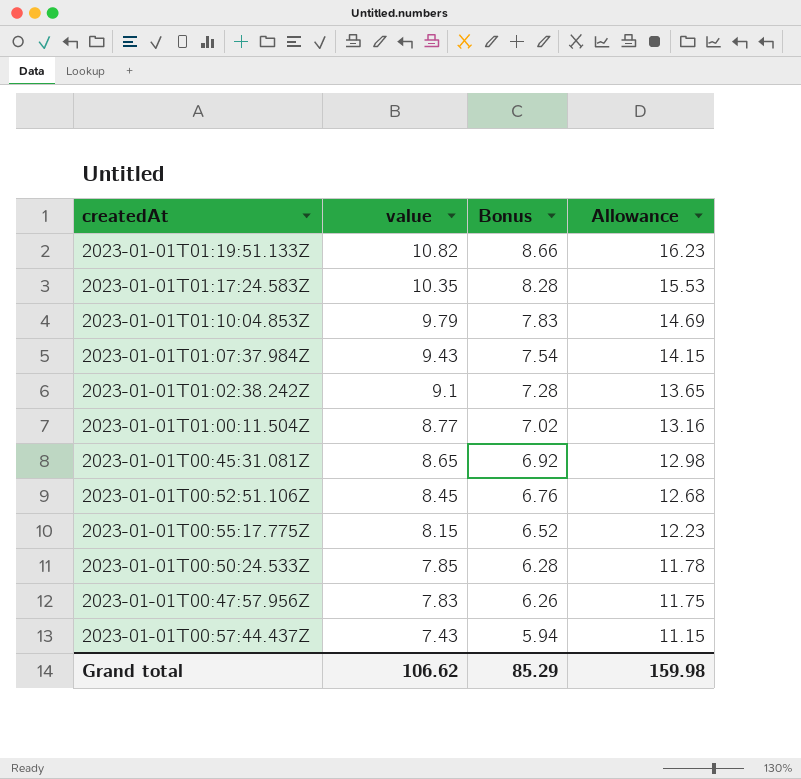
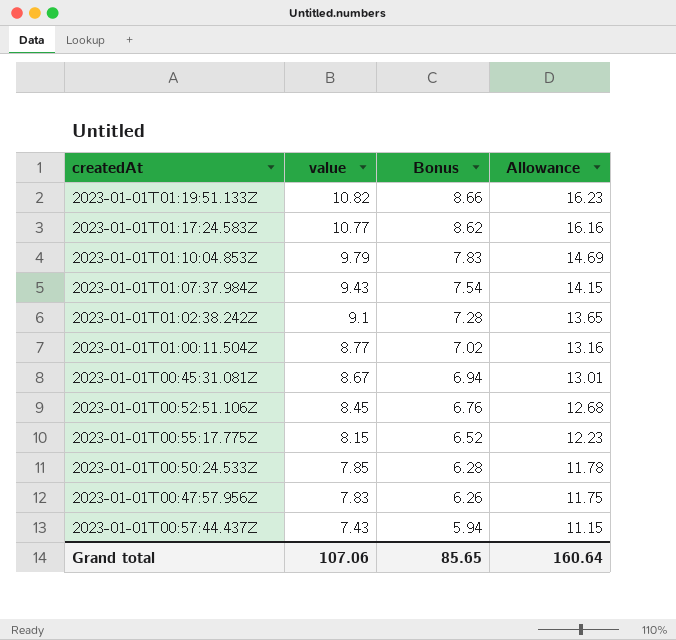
2023-01-01T01:17:24.583Z | value: 10.35 -> 10.77
2023-01-01T01:17:24.583Z | Bonus: 8.28 -> 8.62
2023-01-01T01:17:24.583Z | Allowance: 15.53 -> 16.16
2023-01-01T00:45:31.081Z | value: 8.65 -> 8.67
2023-01-01T00:45:31.081Z | Bonus: 6.92 -> 6.94
2023-01-01T00:45:31.081Z | Allowance: 12.98 -> 13.01
Grand total | value: 106.62 -> 107.06
Grand total | Bonus: 85.29 -> 85.65
Grand total | Allowance: 159.98 -> 160.64

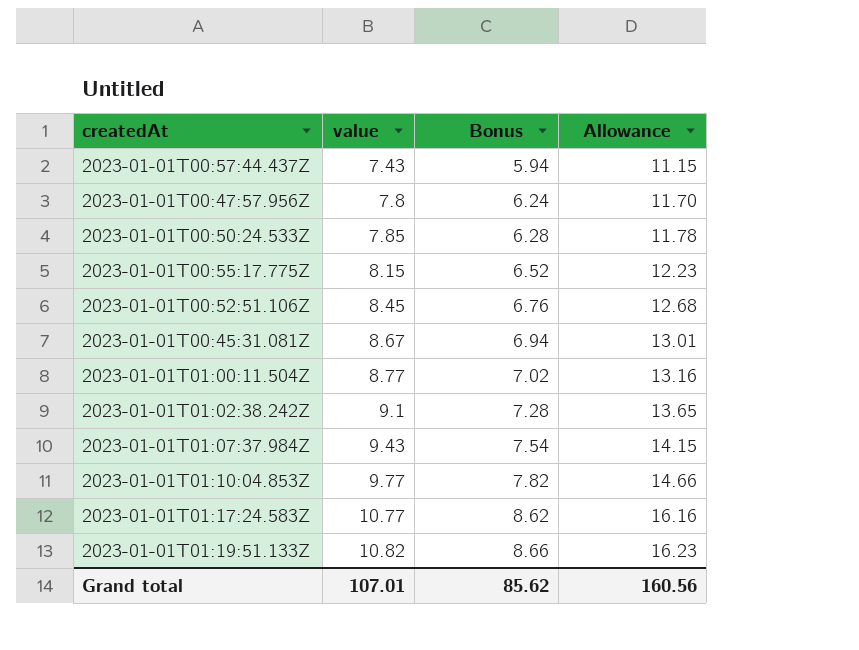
row order: value descending -> value ascending
2023-01-01T00:47:57.956Z | value: 7.83 -> 7.8
2023-01-01T00:47:57.956Z | Bonus: 6.26 -> 6.24
2023-01-01T00:47:57.956Z | Allowance: 11.75 -> 11.70
2023-01-01T01:10:04.853Z | value: 9.79 -> 9.77
2023-01-01T01:10:04.853Z | Bonus: 7.83 -> 7.82
2023-01-01T01:10:04.853Z | Allowance: 14.69 -> 14.66
Grand total | value: 107.06 -> 107.01
Grand total | Bonus: 85.65 -> 85.62
Grand total | Allowance: 160.64 -> 160.56

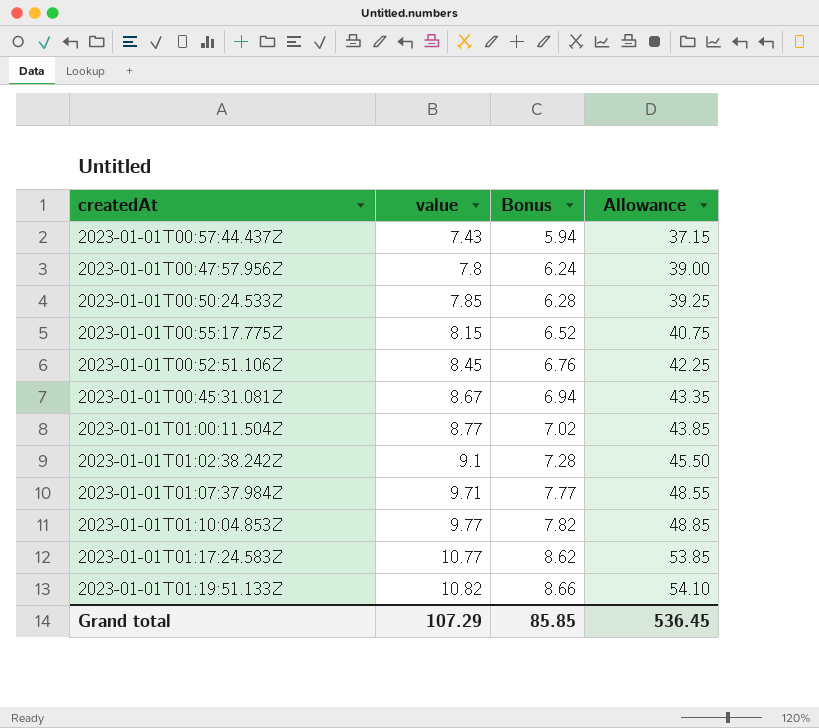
column Allowance | formula: [value] * 1.5 -> [value] * 5
2023-01-01T01:07:37.984Z | value: 9.43 -> 9.71
2023-01-01T01:07:37.984Z | Bonus: 7.54 -> 7.77
Grand total | value: 107.01 -> 107.29
Grand total | Bonus: 85.62 -> 85.85
Grand total | Allowance: 160.56 -> 536.45

